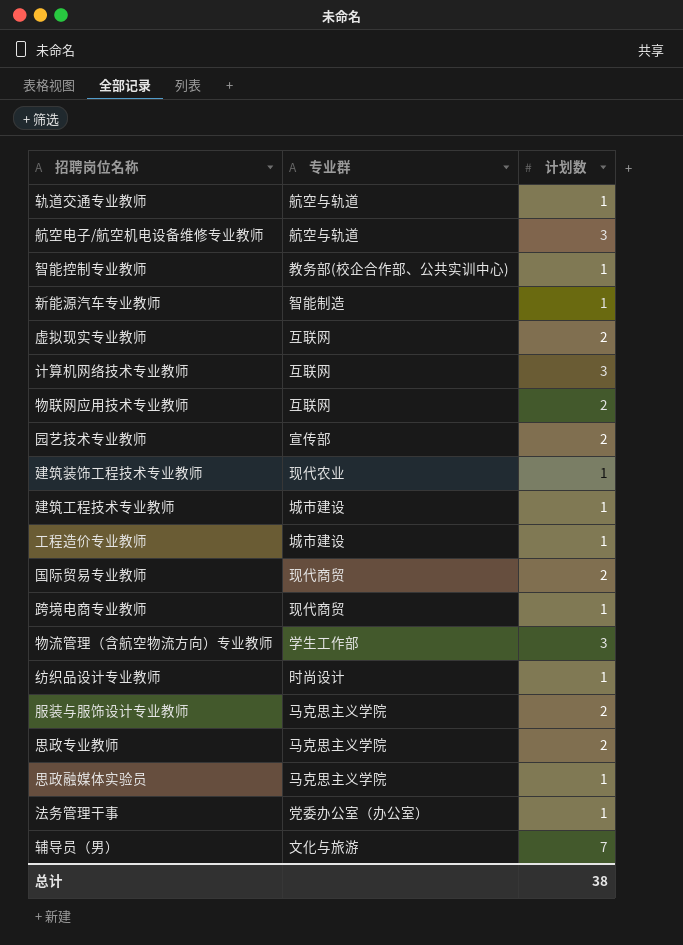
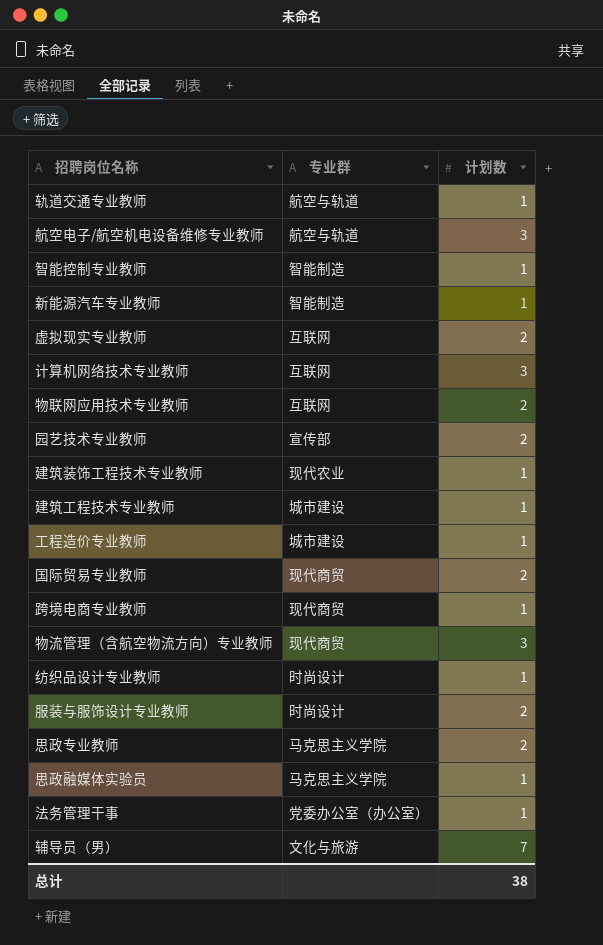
智能控制专业教师 | 专业群: 教务部(校企合作部、公共实训中心) -> 智能制造
物流管理（含航空物流方向）专业教师 | 专业群: 学生工作部 -> 现代商贸
服装与服饰设计专业教师 | 专业群: 马克思主义学院 -> 时尚设计

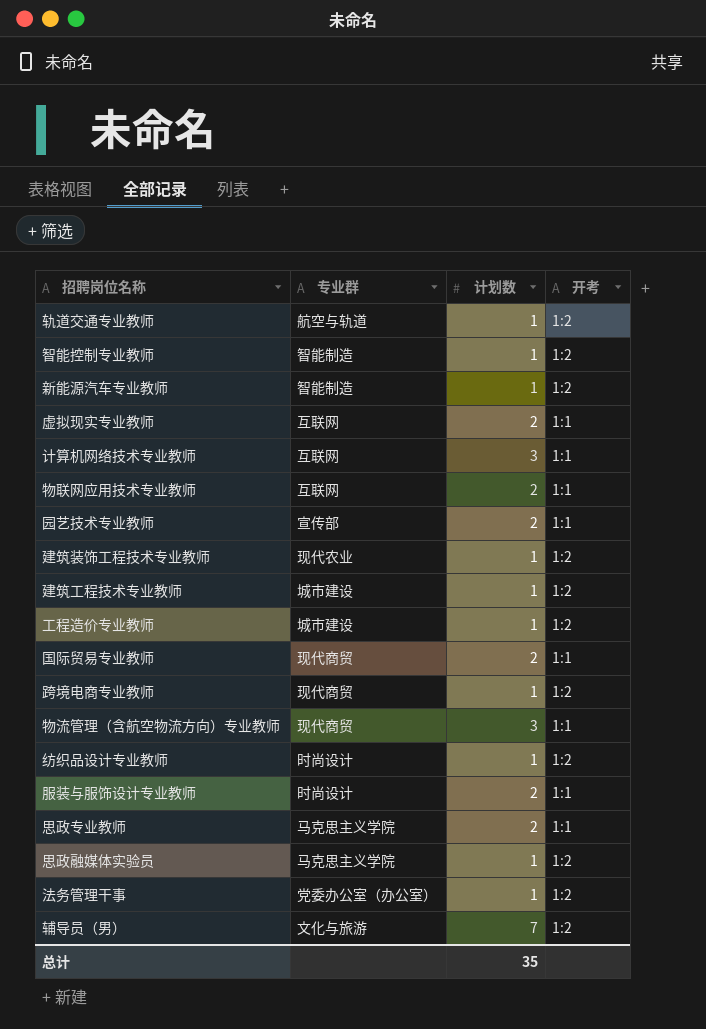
column 开考 | position: none -> 4
row 航空电子/航空机电设备维修专业教师: 航空与轨道 | 3 -> none
总计 | 计划数: 38 -> 35

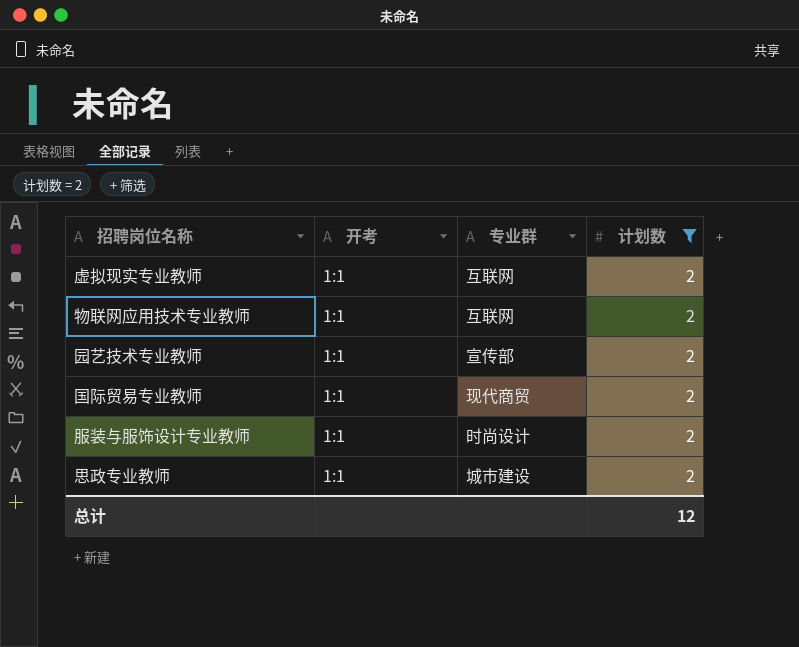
filter: none -> 计划数 = 2
column 开考 | position: 4 -> 2
思政专业教师 | 专业群: 马克思主义学院 -> 城市建设
总计 | 计划数: 35 -> 12

